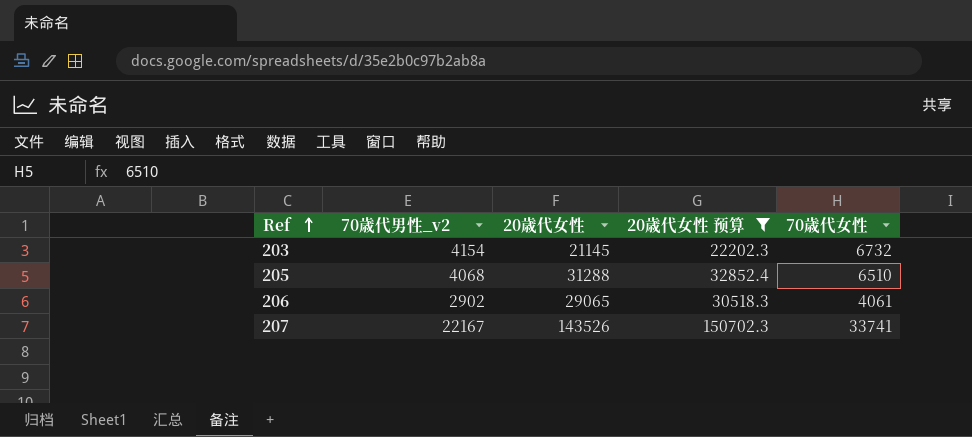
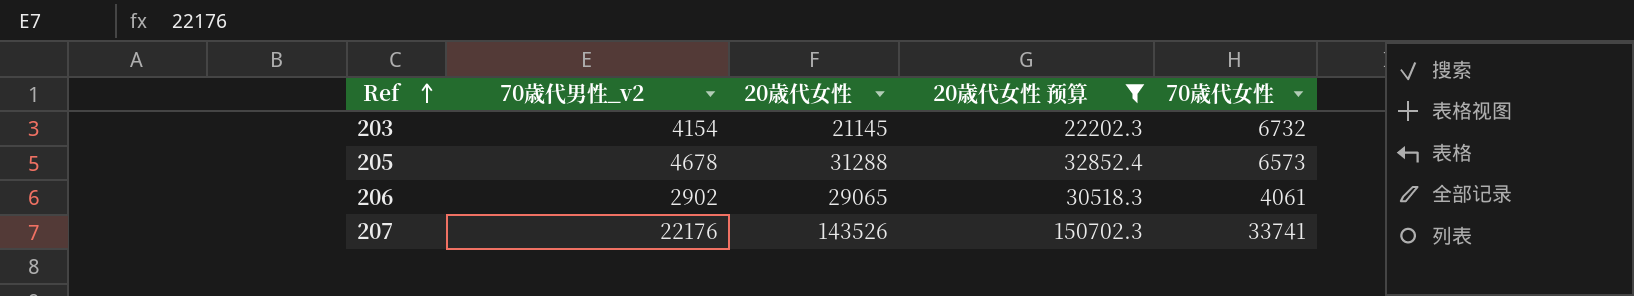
205 | 70歳代男性_v2: 4068 -> 4678
205 | 70歳代女性: 6510 -> 6573
207 | 70歳代男性_v2: 22167 -> 22176

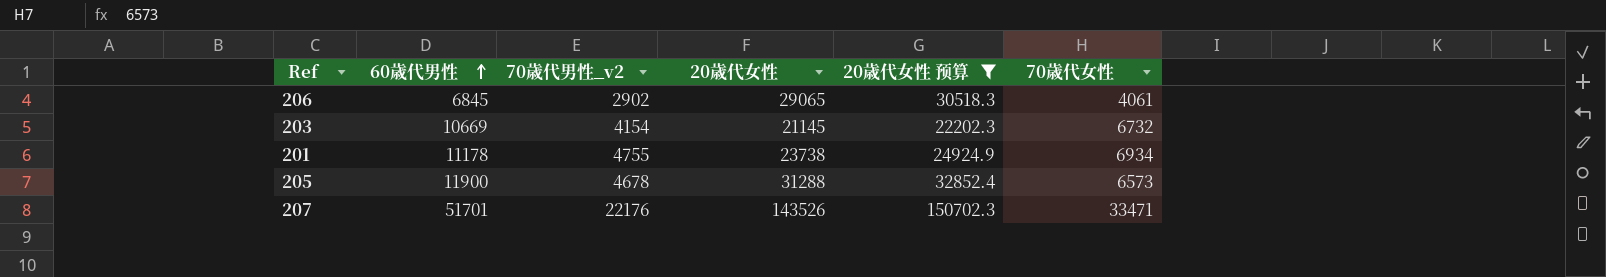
row order: Ref ascending -> 60歳代男性 ascending
column 60歳代男性 | position: none -> 2
row 201: none -> 11178 | 4755 | 23738 | 24924.9 | 6934
207 | 70歳代女性: 33741 -> 33471

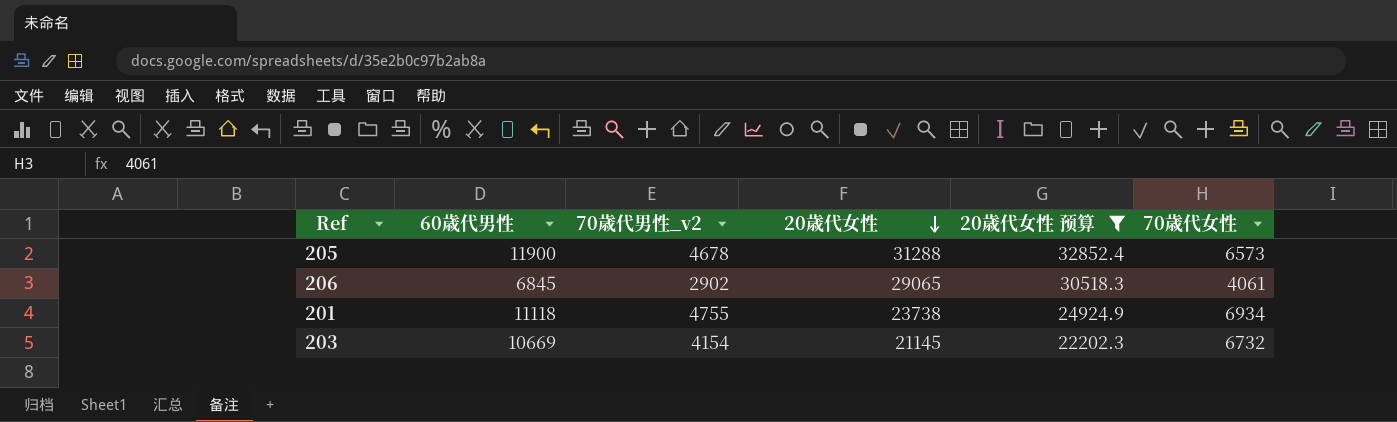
row order: 60歳代男性 ascending -> 20歳代女性 descending
row 207: 51701 | 22176 | 143526 | 150702.3 | 33471 -> none
201 | 60歳代男性: 11178 -> 11118

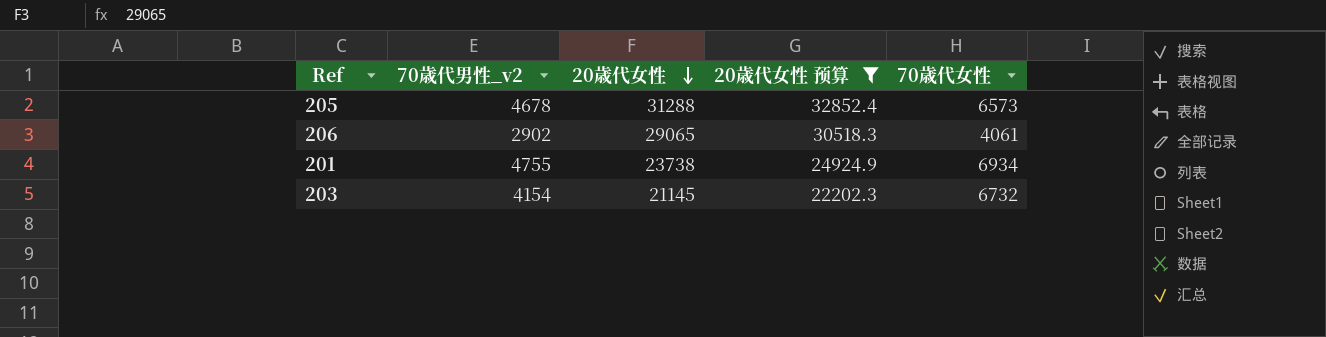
column 60歳代男性 | position: 2 -> none

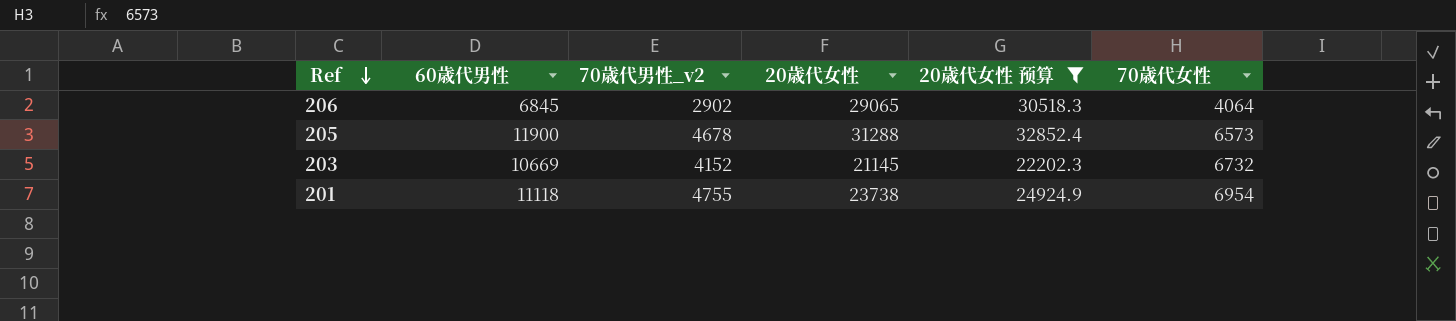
row order: 20歳代女性 descending -> Ref descending
column 60歳代男性 | position: none -> 2
206 | 70歳代女性: 4061 -> 4064
203 | 70歳代男性_v2: 4154 -> 4152
201 | 70歳代女性: 6934 -> 6954

